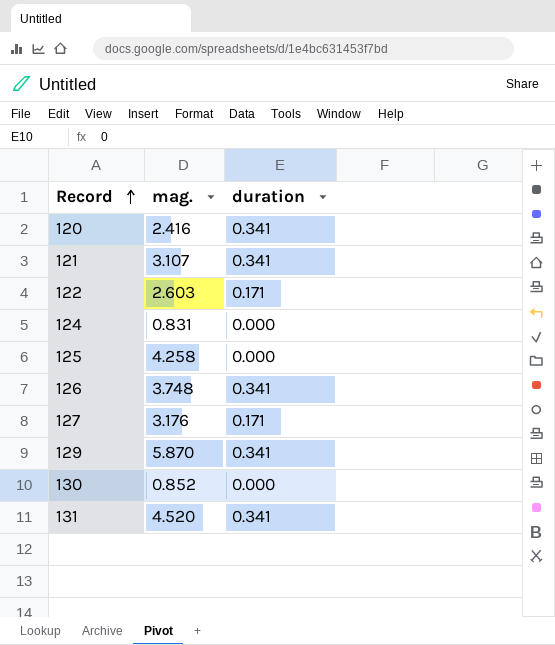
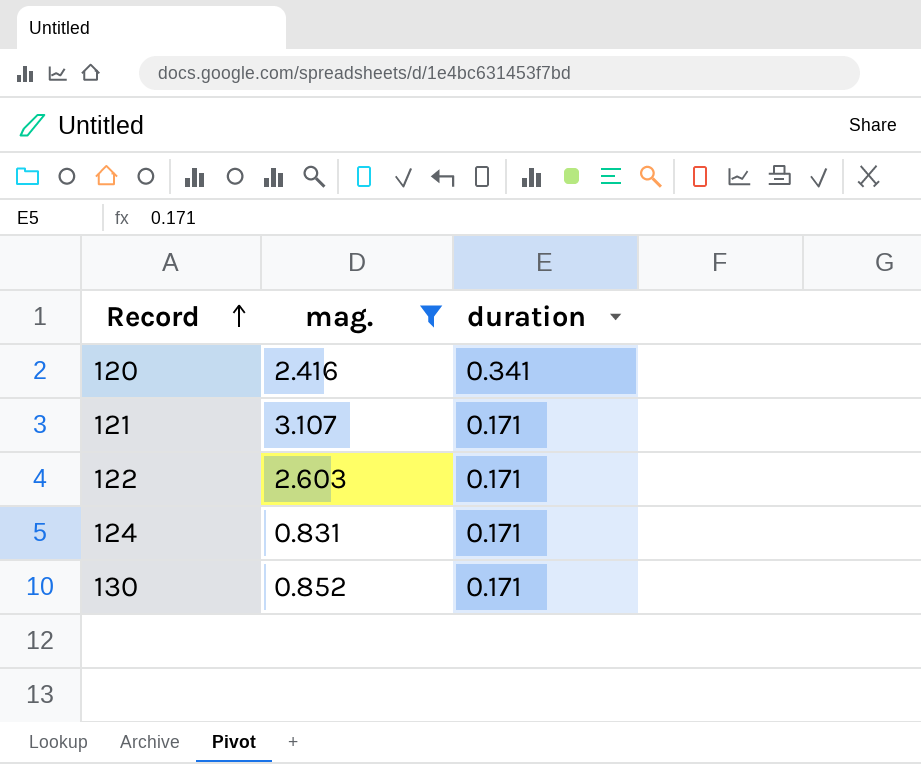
filter: none -> mag. <= 3.107
121 | duration: 0.341 -> 0.171
124 | duration: 0.000 -> 0.171
130 | duration: 0.000 -> 0.171

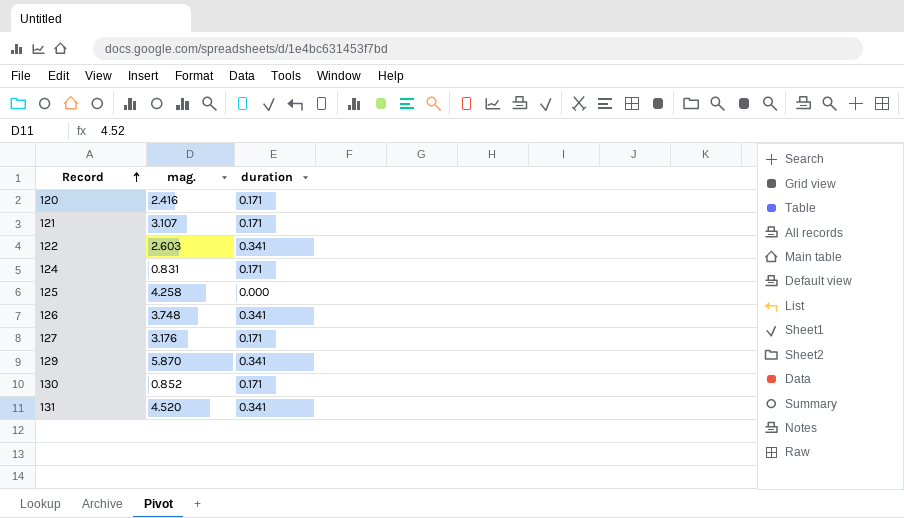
filter: mag. <= 3.107 -> none
120 | duration: 0.341 -> 0.171
122 | duration: 0.171 -> 0.341

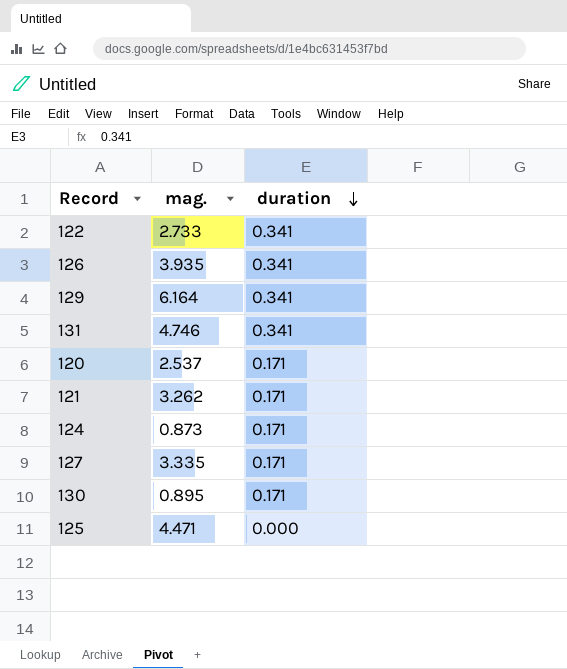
row order: Record ascending -> duration descending
122 | mag.: 2.603 -> 2.733
126 | mag.: 3.748 -> 3.935
129 | mag.: 5.870 -> 6.164
131 | mag.: 4.520 -> 4.746
120 | mag.: 2.416 -> 2.537
121 | mag.: 3.107 -> 3.262
124 | mag.: 0.831 -> 0.873
127 | mag.: 3.176 -> 3.335
130 | mag.: 0.852 -> 0.895
125 | mag.: 4.258 -> 4.471

